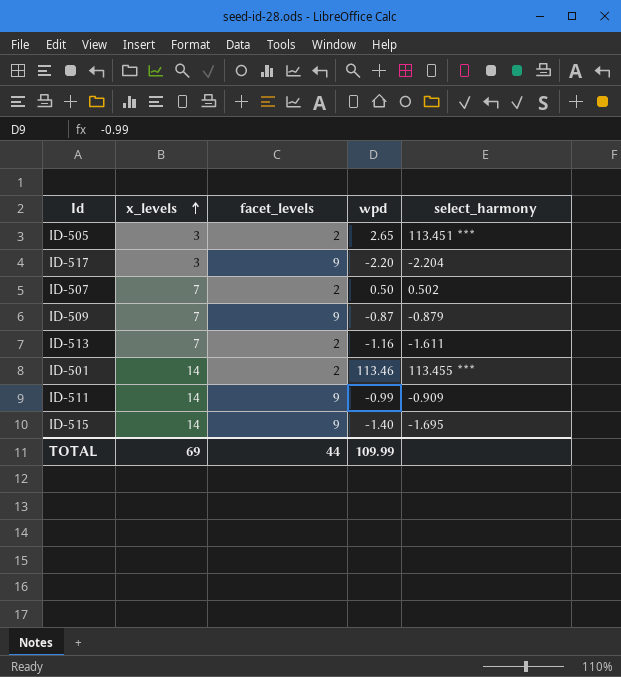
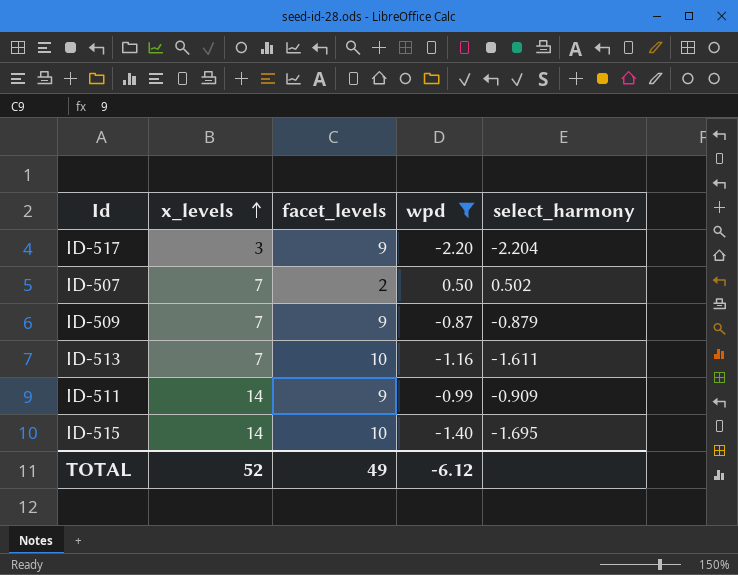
filter: none -> wpd <= 0.50
ID-513 | facet_levels: 2 -> 10
ID-515 | facet_levels: 9 -> 10
TOTAL | x_levels: 69 -> 52
TOTAL | facet_levels: 44 -> 49
TOTAL | wpd: 109.99 -> -6.12

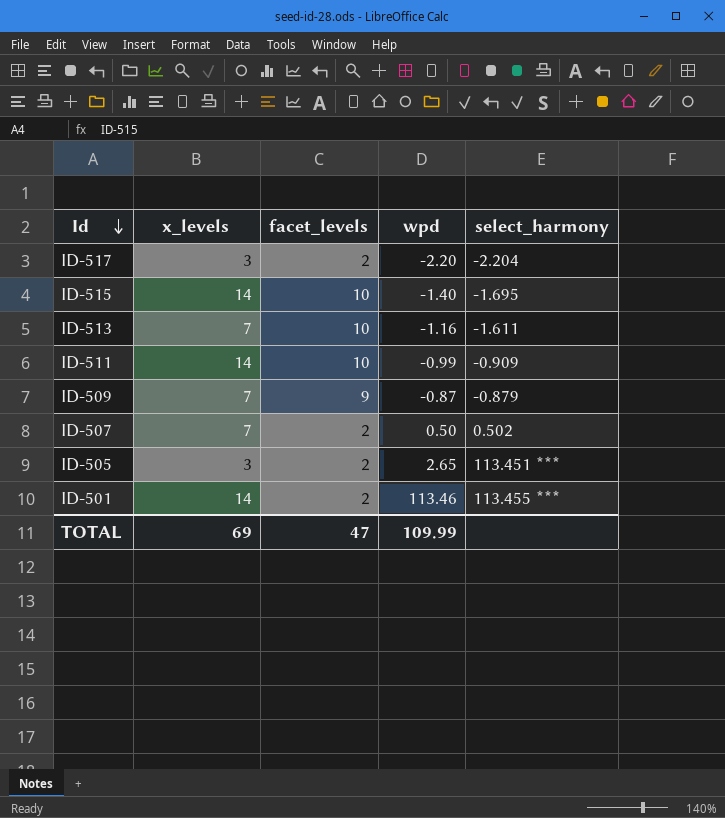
filter: wpd <= 0.50 -> none
row order: x_levels ascending -> Id descending
ID-517 | facet_levels: 9 -> 2
ID-511 | facet_levels: 9 -> 10
TOTAL | x_levels: 52 -> 69
TOTAL | facet_levels: 49 -> 47
TOTAL | wpd: -6.12 -> 109.99

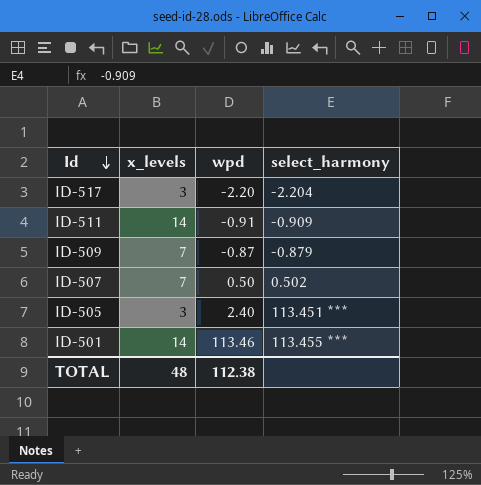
column facet_levels | position: 3 -> none
row ID-515: 14 | 10 | -1.40 | -1.695 -> none
row ID-513: 7 | 10 | -1.16 | -1.611 -> none
ID-511 | wpd: -0.99 -> -0.91
ID-505 | wpd: 2.65 -> 2.40
TOTAL | x_levels: 69 -> 48
TOTAL | wpd: 109.99 -> 112.38

